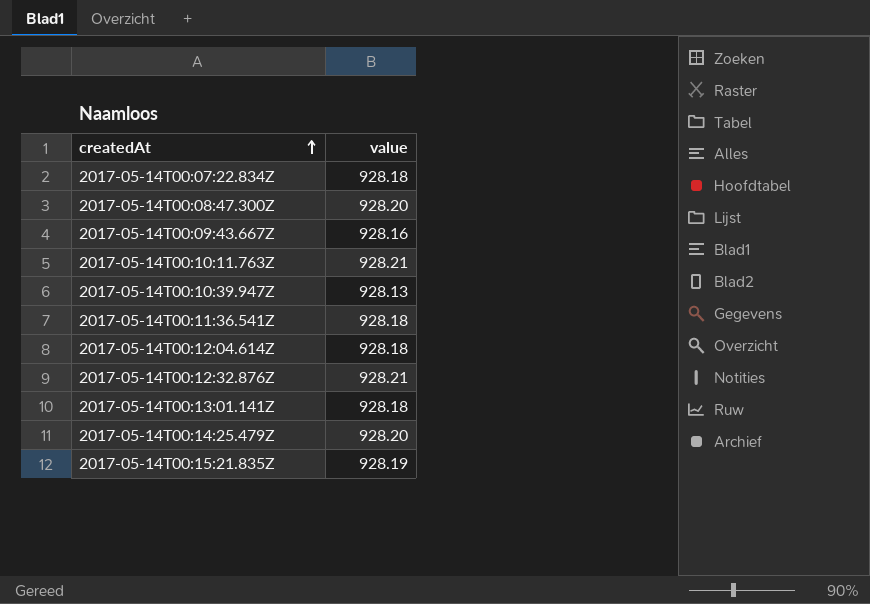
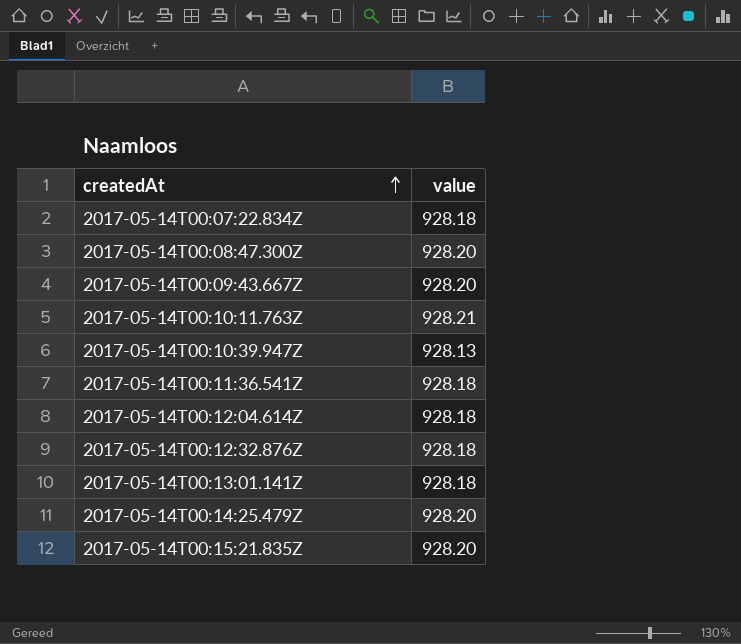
2017-05-14T00:09:43.667Z | value: 928.16 -> 928.20
2017-05-14T00:12:32.876Z | value: 928.21 -> 928.18
2017-05-14T00:15:21.835Z | value: 928.19 -> 928.20

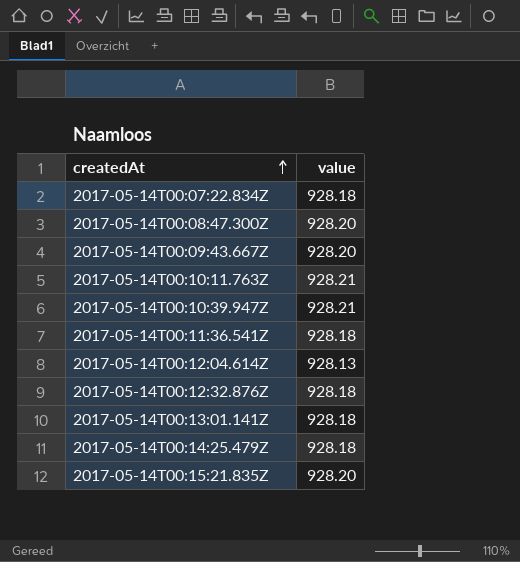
2017-05-14T00:10:39.947Z | value: 928.13 -> 928.21
2017-05-14T00:12:04.614Z | value: 928.18 -> 928.13
2017-05-14T00:14:25.479Z | value: 928.20 -> 928.18

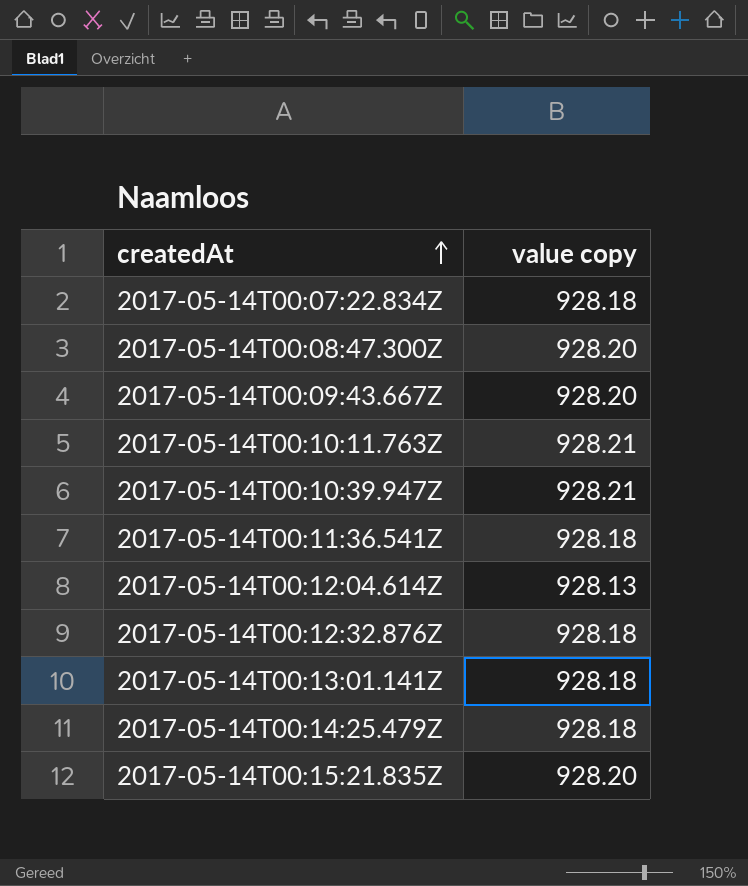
column name: value -> value copy

